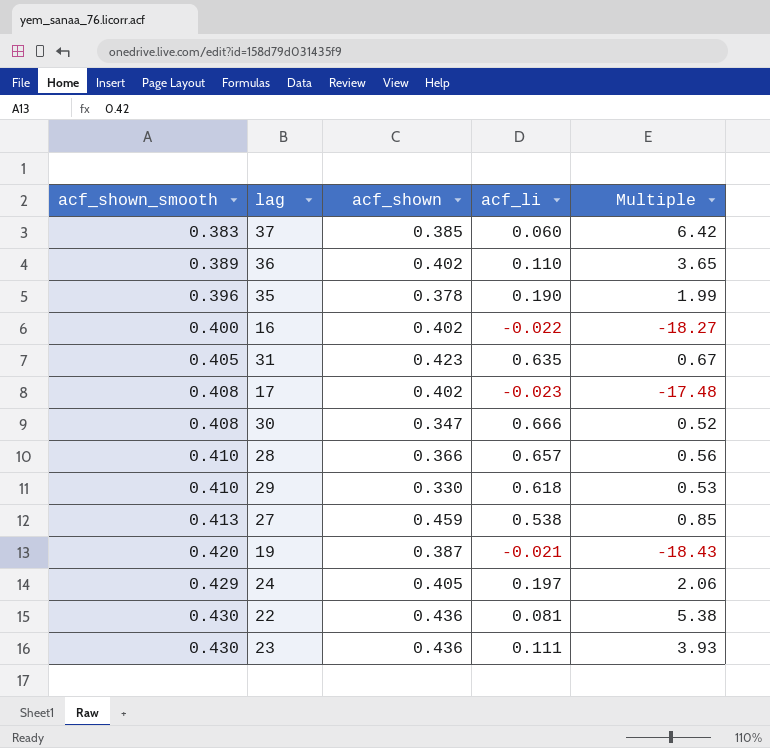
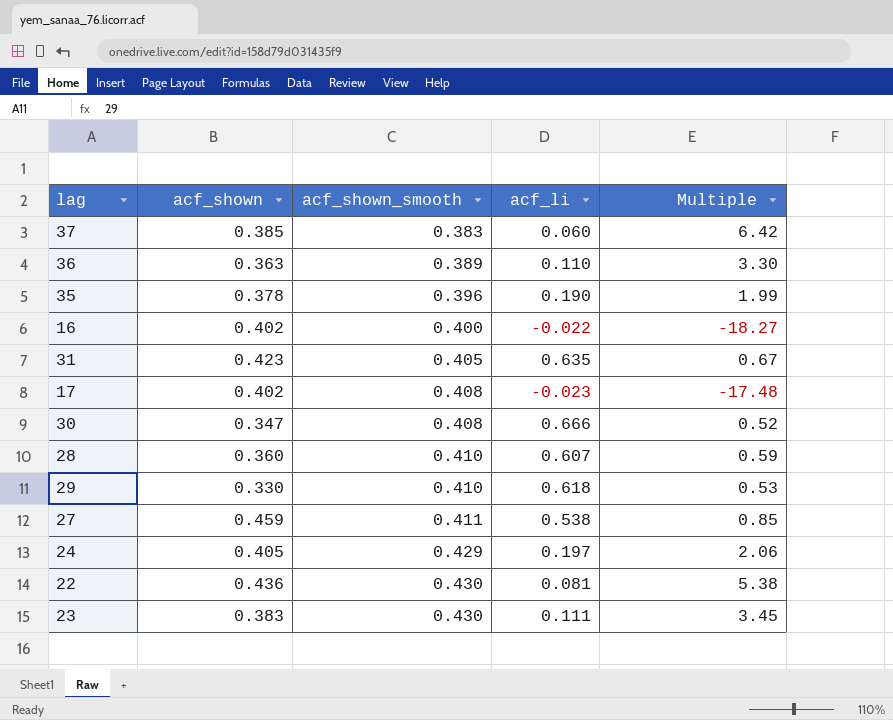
column acf_shown_smooth | position: 1 -> 3
row 19: 0.420 | 0.387 | -0.021 | -18.43 -> none
36 | acf_shown: 0.402 -> 0.363
36 | Multiple: 3.65 -> 3.30
28 | acf_shown: 0.366 -> 0.360
28 | acf_li: 0.657 -> 0.607
28 | Multiple: 0.56 -> 0.59
27 | acf_shown_smooth: 0.413 -> 0.411
23 | acf_shown: 0.436 -> 0.383
23 | Multiple: 3.93 -> 3.45

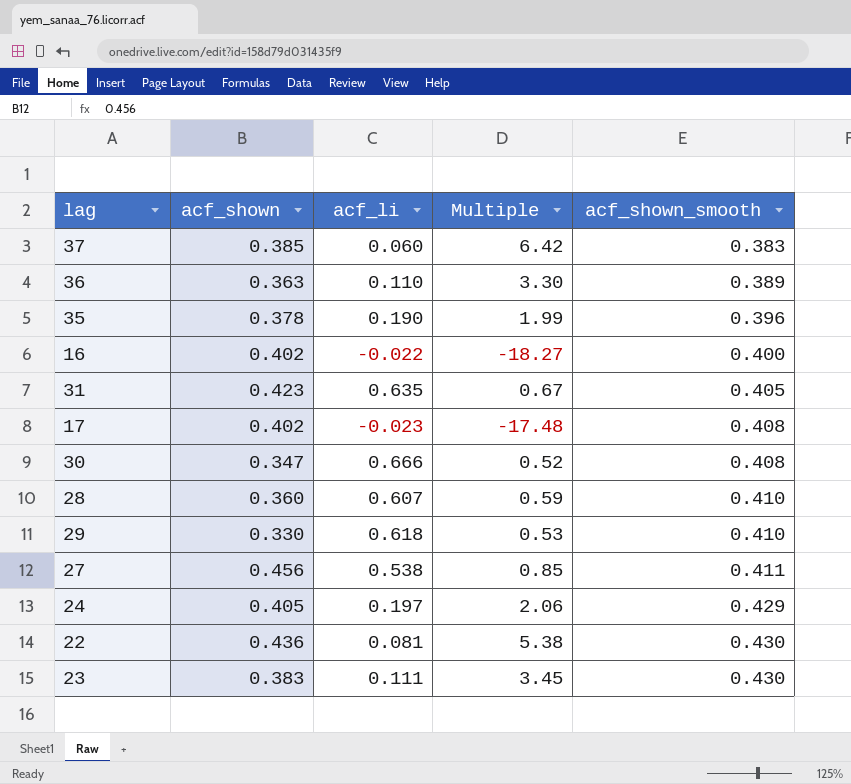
column acf_shown_smooth | position: 3 -> 5
27 | acf_shown: 0.459 -> 0.456

